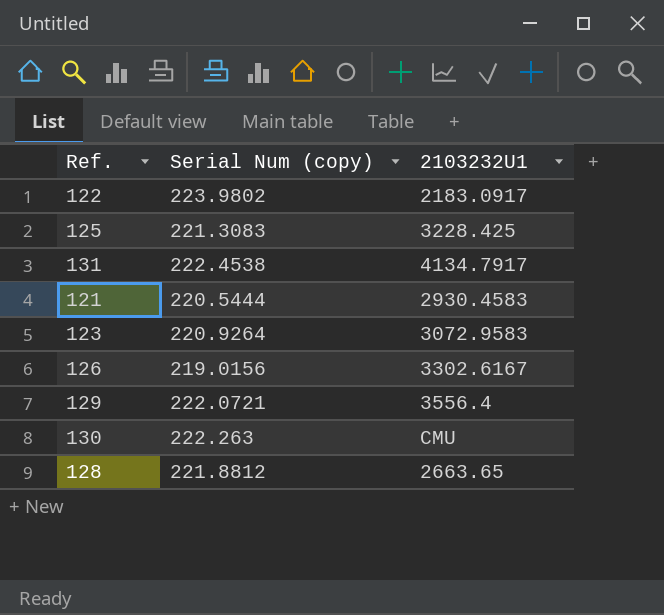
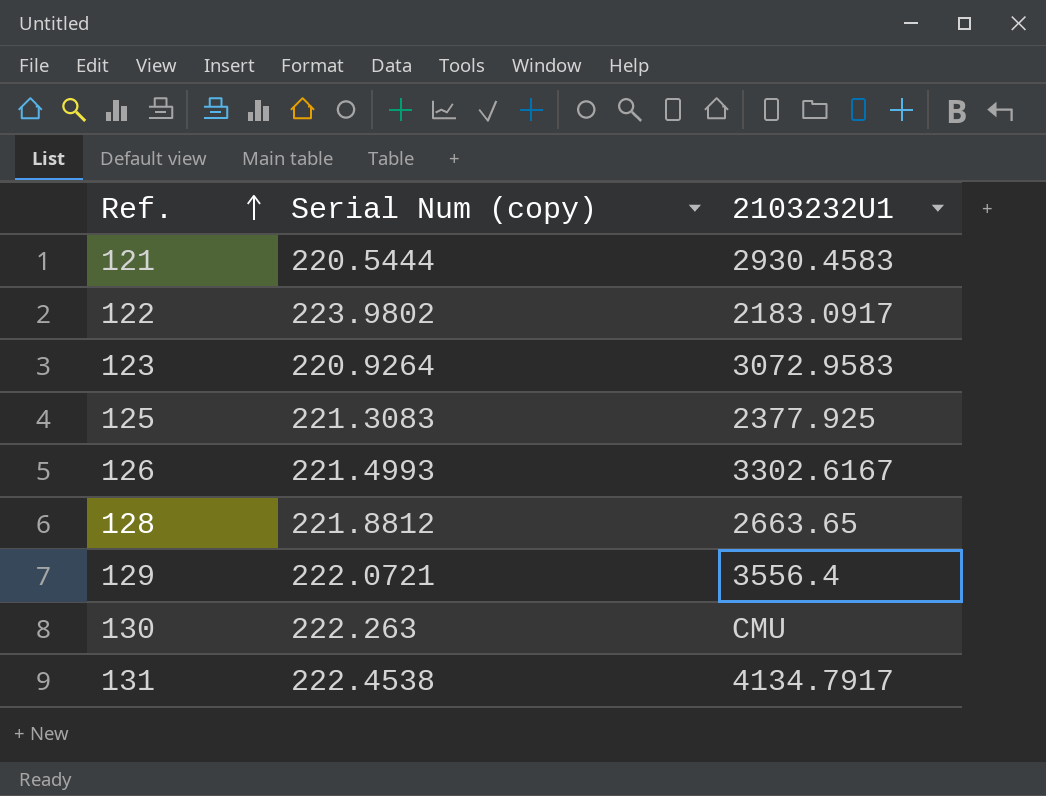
row order: none -> Ref. ascending
125 | 2103232U1: 3228.425 -> 2377.925
126 | Serial Num (copy): 219.0156 -> 221.4993

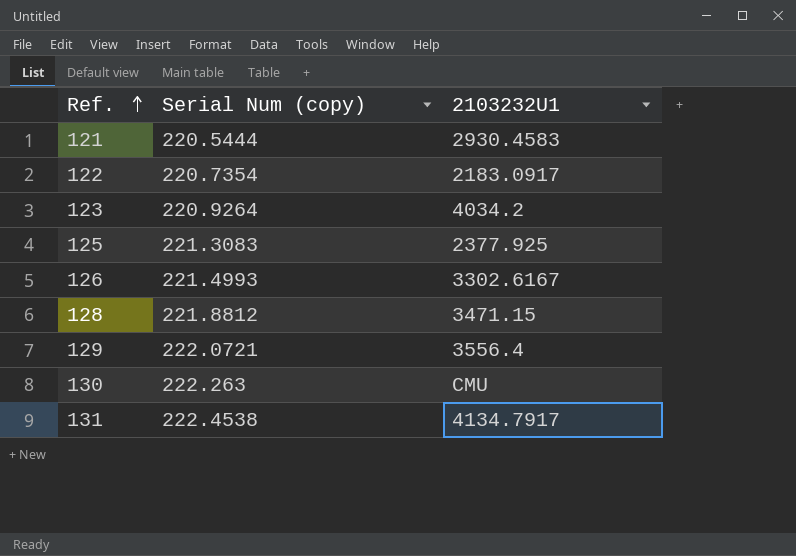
122 | Serial Num (copy): 223.9802 -> 220.7354
123 | 2103232U1: 3072.9583 -> 4034.2
128 | 2103232U1: 2663.65 -> 3471.15

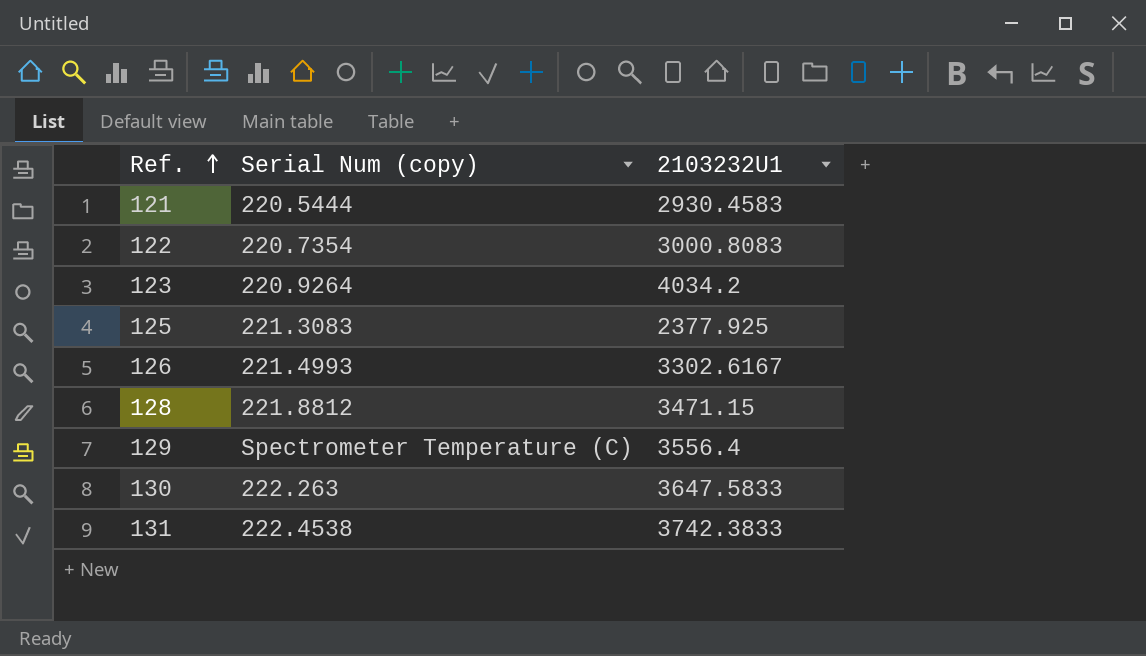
122 | 2103232U1: 2183.0917 -> 3000.8083
129 | Serial Num (copy): 222.0721 -> Spectrometer Temperature (C)
130 | 2103232U1: CMU -> 3647.5833
131 | 2103232U1: 4134.7917 -> 3742.3833

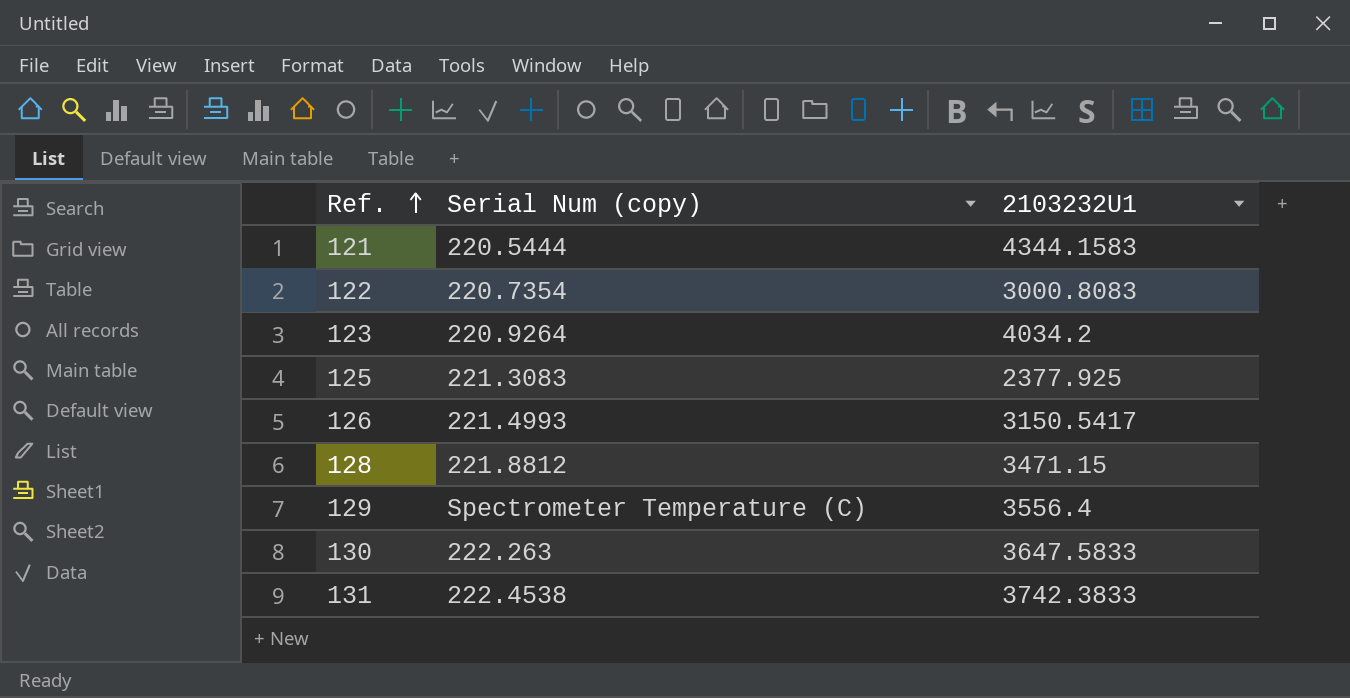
121 | 2103232U1: 2930.4583 -> 4344.1583
126 | 2103232U1: 3302.6167 -> 3150.5417

